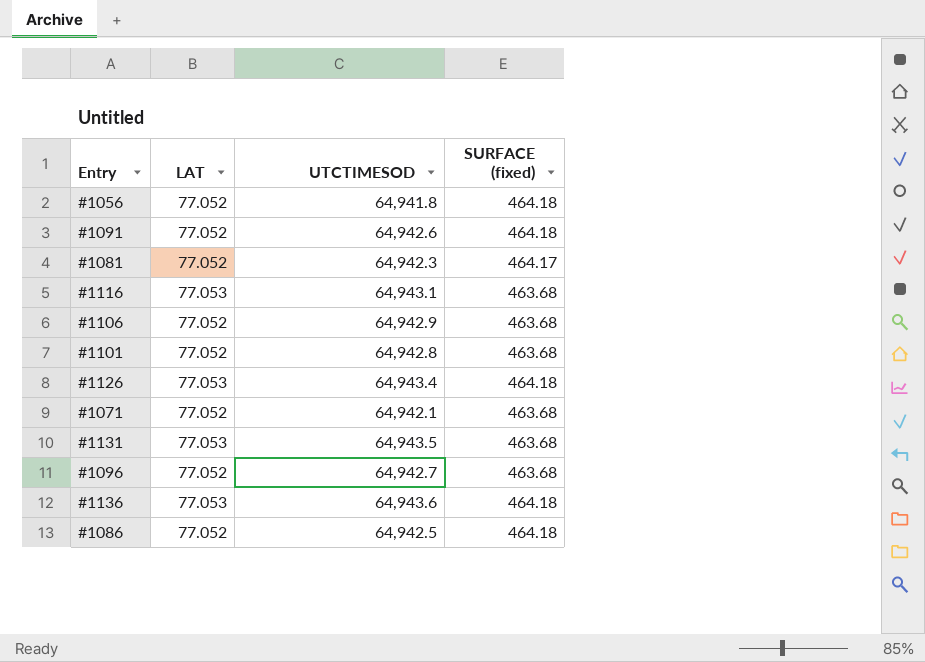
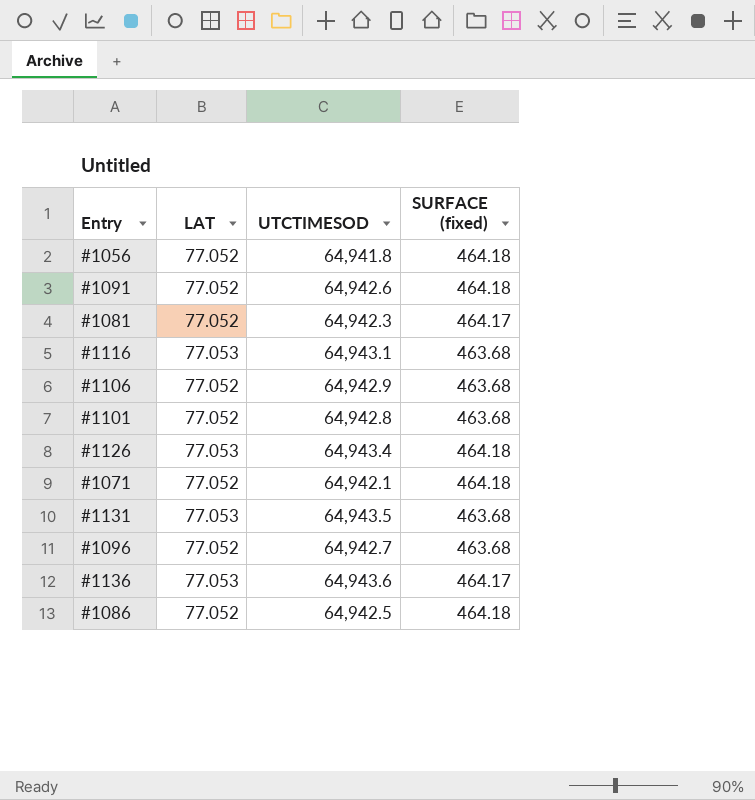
#1071 | SURFACE (fixed): 463.68 -> 464.18
#1136 | SURFACE (fixed): 464.18 -> 464.17

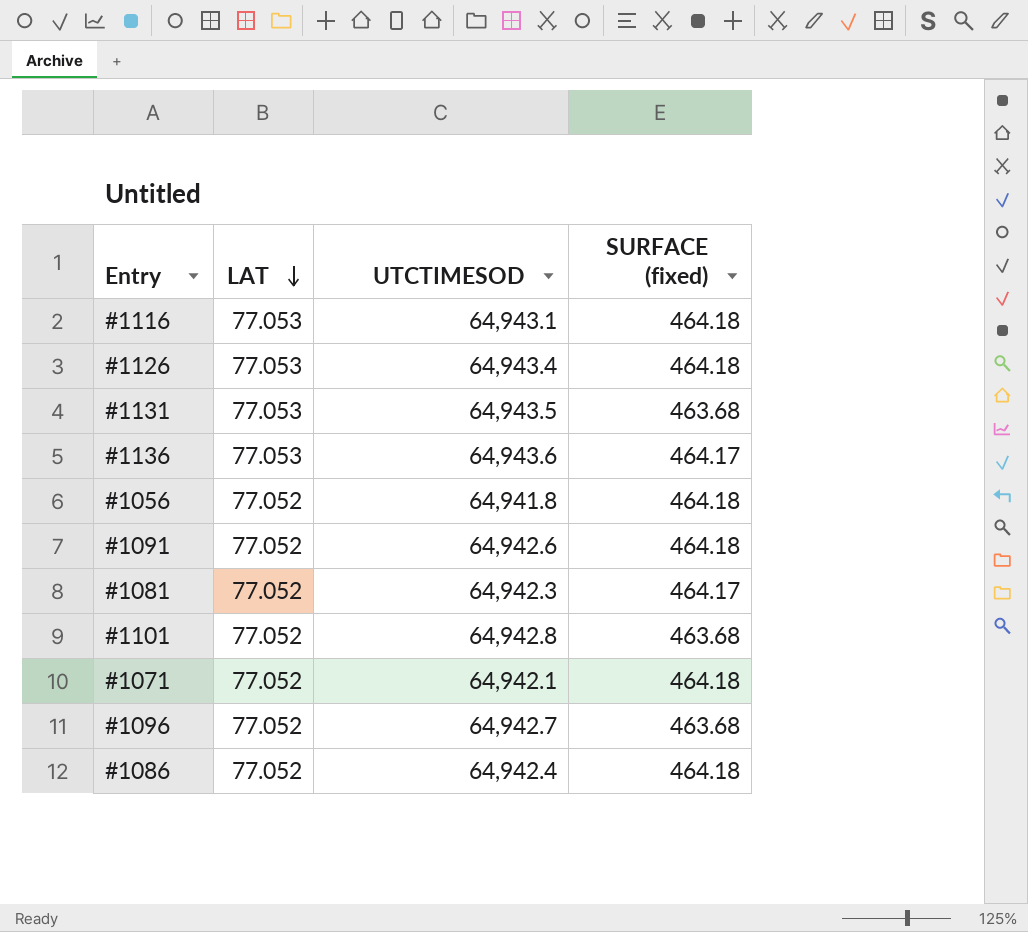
row order: none -> LAT descending
row #1106: 77.052 | 64,942.9 | 463.68 -> none
#1116 | SURFACE (fixed): 463.68 -> 464.18
#1086 | UTCTIMESOD: 64,942.5 -> 64,942.4

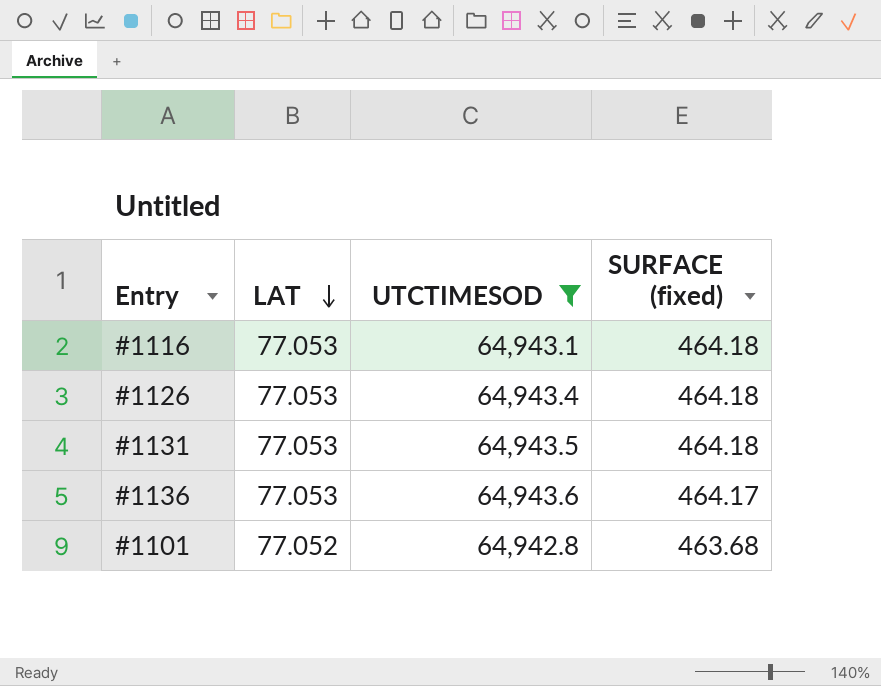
filter: none -> UTCTIMESOD >= 64,942.8
#1131 | SURFACE (fixed): 463.68 -> 464.18

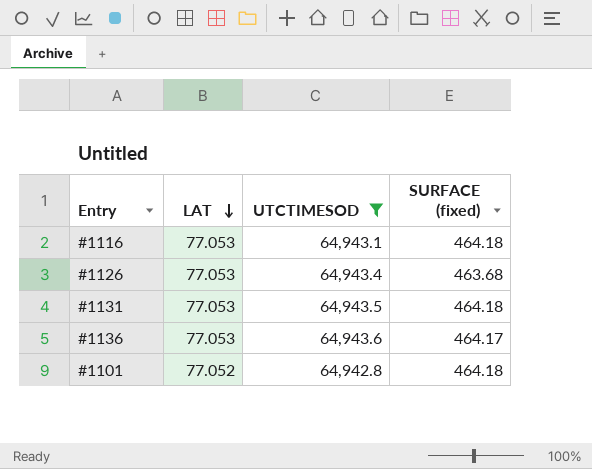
#1126 | SURFACE (fixed): 464.18 -> 463.68
#1101 | SURFACE (fixed): 463.68 -> 464.18

